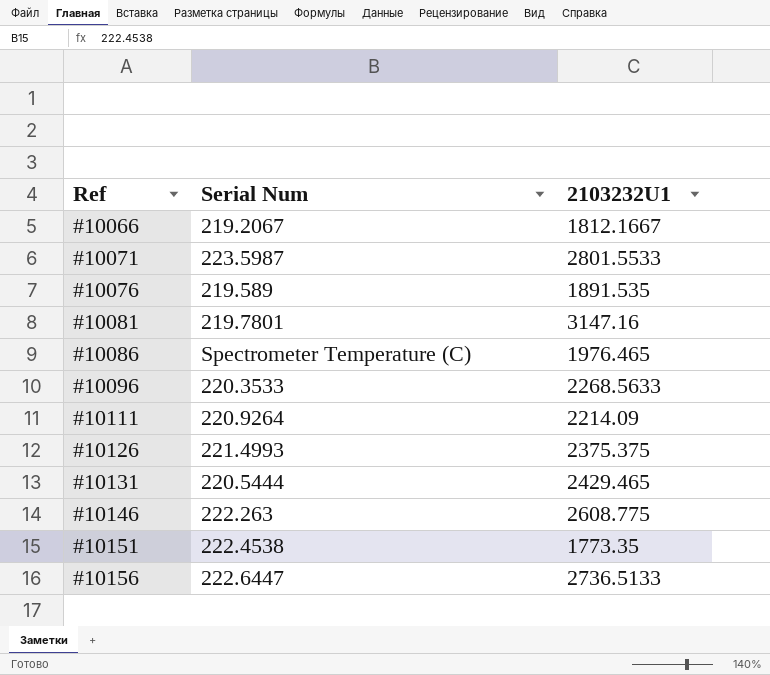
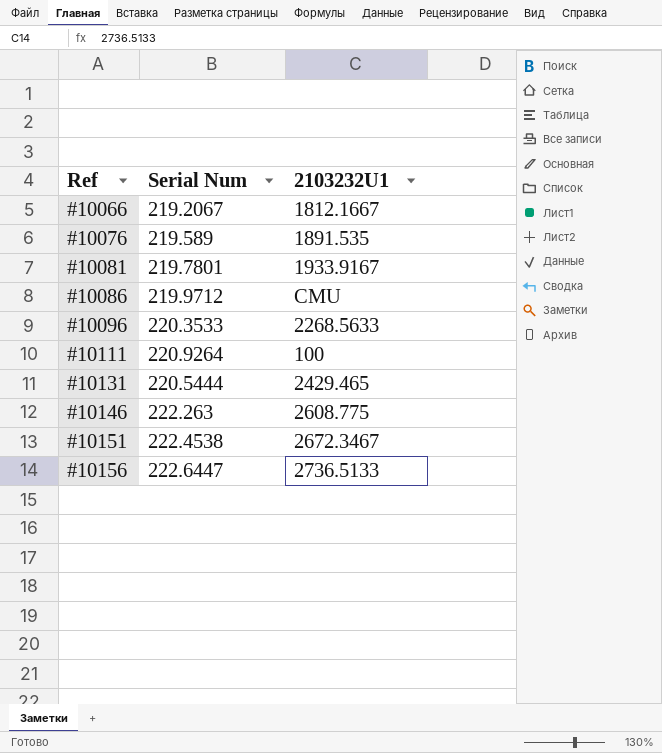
row #10071: 223.5987 | 2801.5533 -> none
row #10126: 221.4993 | 2375.375 -> none
#10081 | 2103232U1: 3147.16 -> 1933.9167
#10086 | Serial Num: Spectrometer Temperature (C) -> 219.9712
#10086 | 2103232U1: 1976.465 -> CMU
#10111 | 2103232U1: 2214.09 -> 100
#10151 | 2103232U1: 1773.35 -> 2672.3467

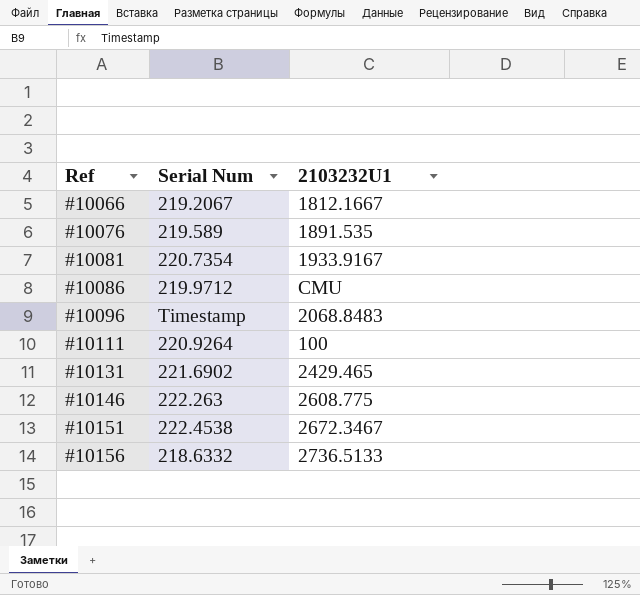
#10081 | Serial Num: 219.7801 -> 220.7354
#10096 | Serial Num: 220.3533 -> Timestamp
#10096 | 2103232U1: 2268.5633 -> 2068.8483
#10131 | Serial Num: 220.5444 -> 221.6902
#10156 | Serial Num: 222.6447 -> 218.6332

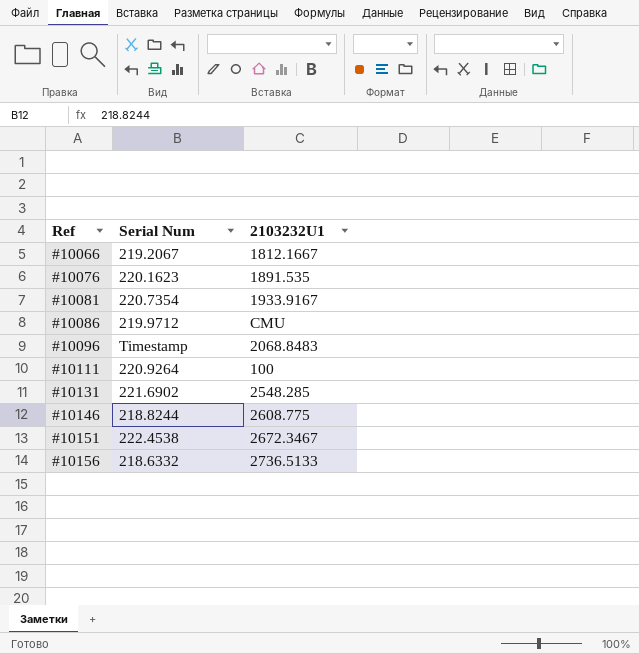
#10076 | Serial Num: 219.589 -> 220.1623
#10131 | 2103232U1: 2429.465 -> 2548.285
#10146 | Serial Num: 222.263 -> 218.8244

